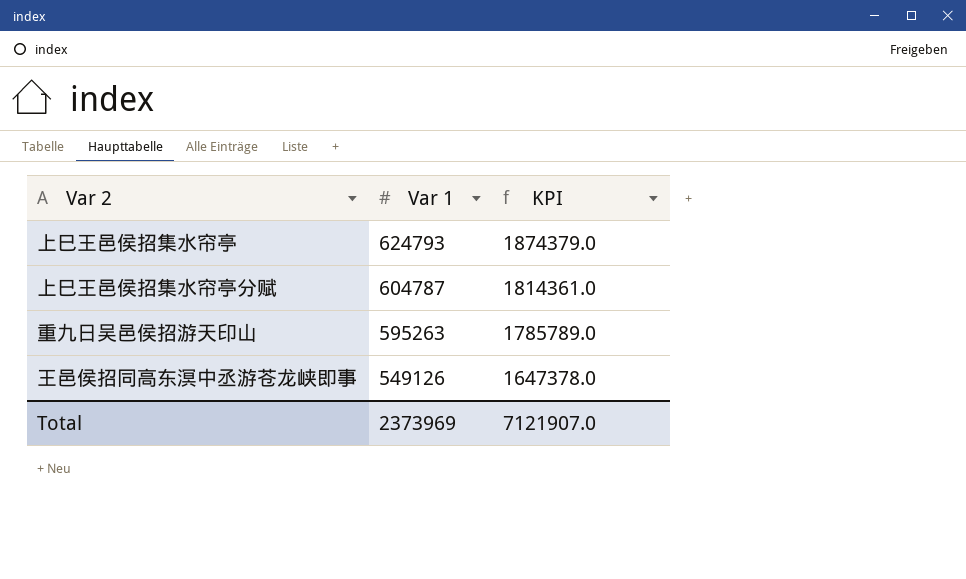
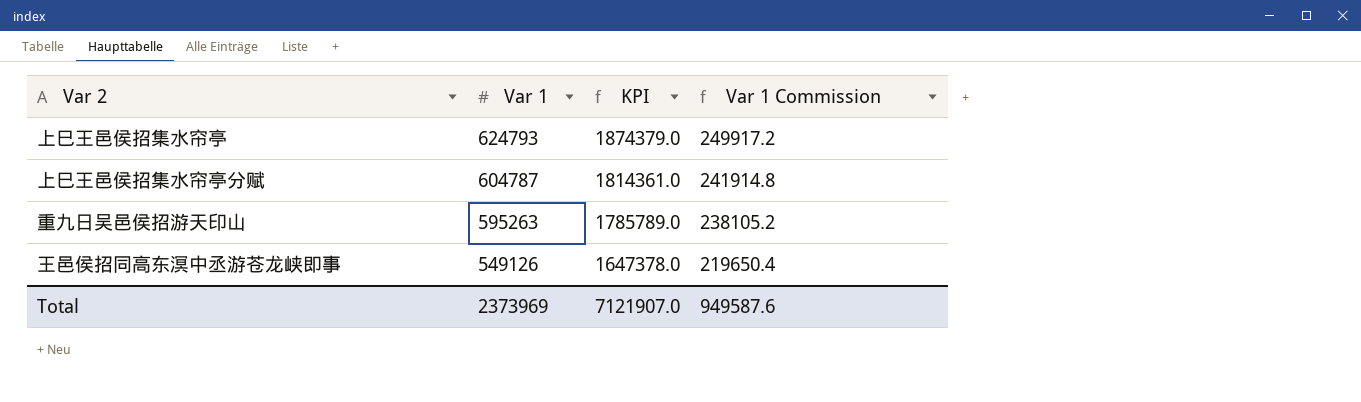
column Var 1 Commission | formula: none -> [Var 1] * 0.4

